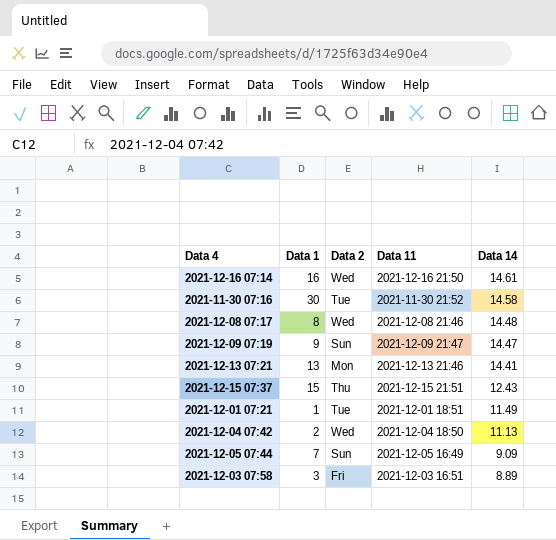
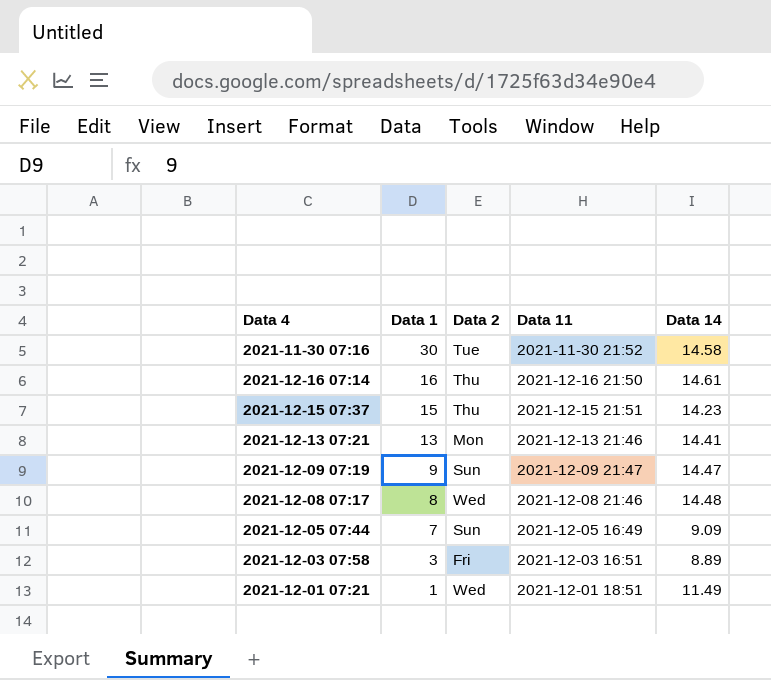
row order: Data 14 descending -> Data 1 descending
row 2021-12-04 07:42: 2 | Wed | 2021-12-04 18:50 | 11.13 -> none
2021-12-16 07:14 | Data 2: Wed -> Thu
2021-12-15 07:37 | Data 14: 12.43 -> 14.23
2021-12-01 07:21 | Data 2: Tue -> Wed

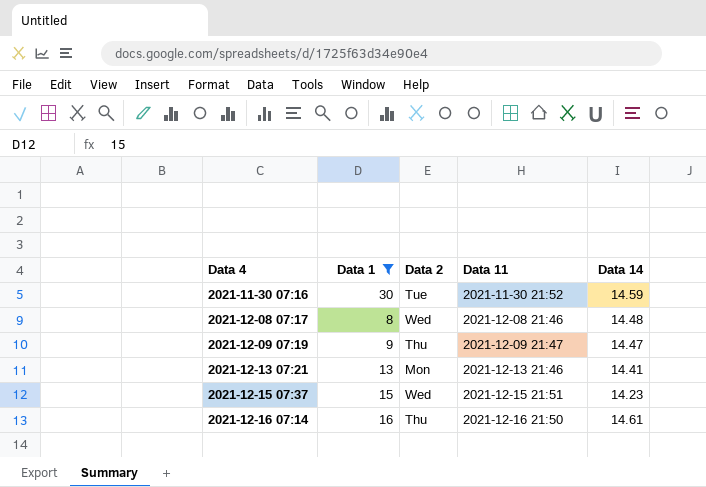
filter: none -> Data 1 >= 8
row order: Data 1 descending -> Data 4 ascending
2021-11-30 07:16 | Data 14: 14.58 -> 14.59
2021-12-09 07:19 | Data 2: Sun -> Thu
2021-12-15 07:37 | Data 2: Thu -> Wed

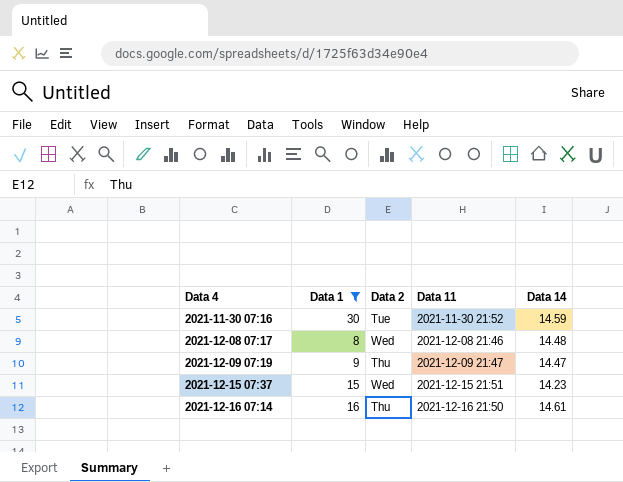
row 2021-12-13 07:21: 13 | Mon | 2021-12-13 21:46 | 14.41 -> none

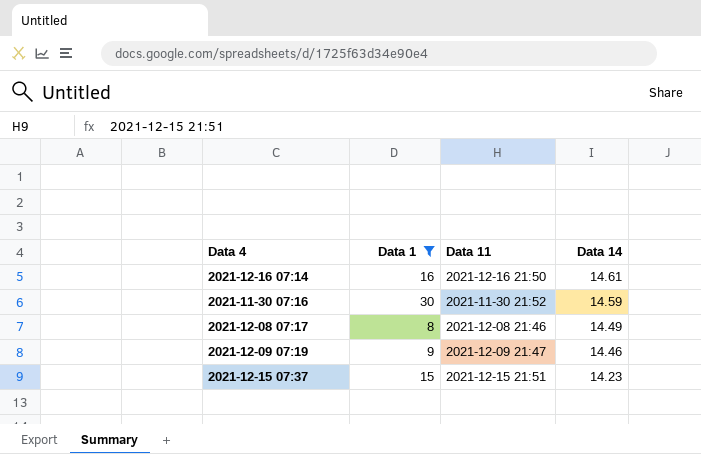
row order: Data 4 ascending -> Data 14 descending
column Data 2 | position: 3 -> none
2021-12-08 07:17 | Data 14: 14.48 -> 14.49
2021-12-09 07:19 | Data 14: 14.47 -> 14.46

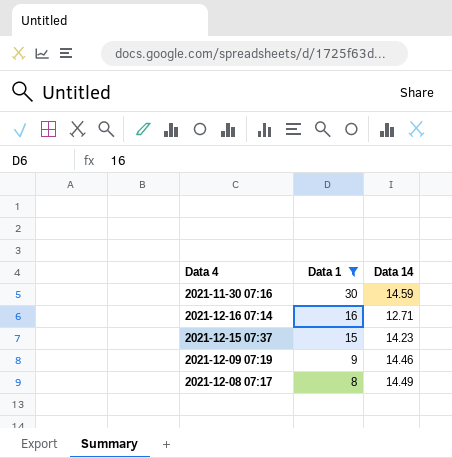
row order: Data 14 descending -> Data 1 descending
column Data 11 | position: 3 -> none
2021-12-16 07:14 | Data 14: 14.61 -> 12.71

